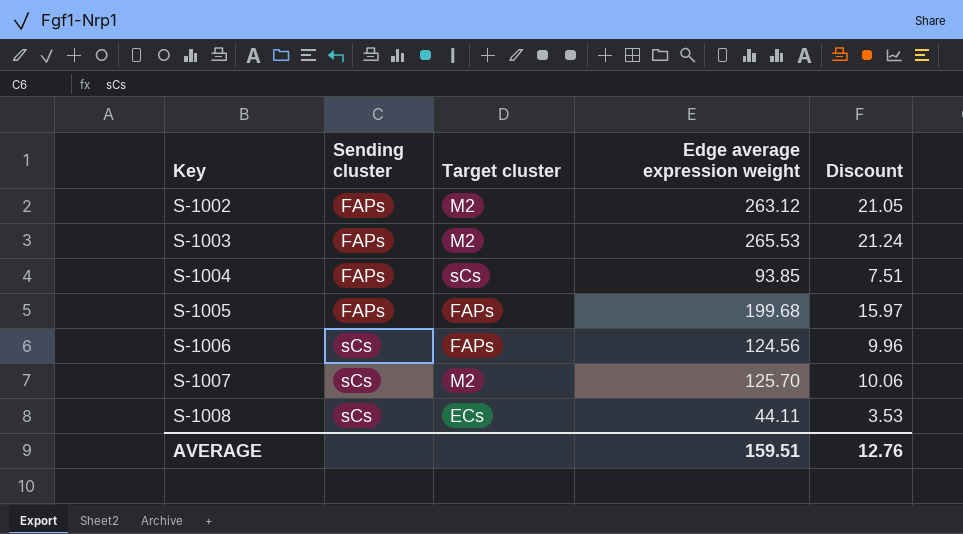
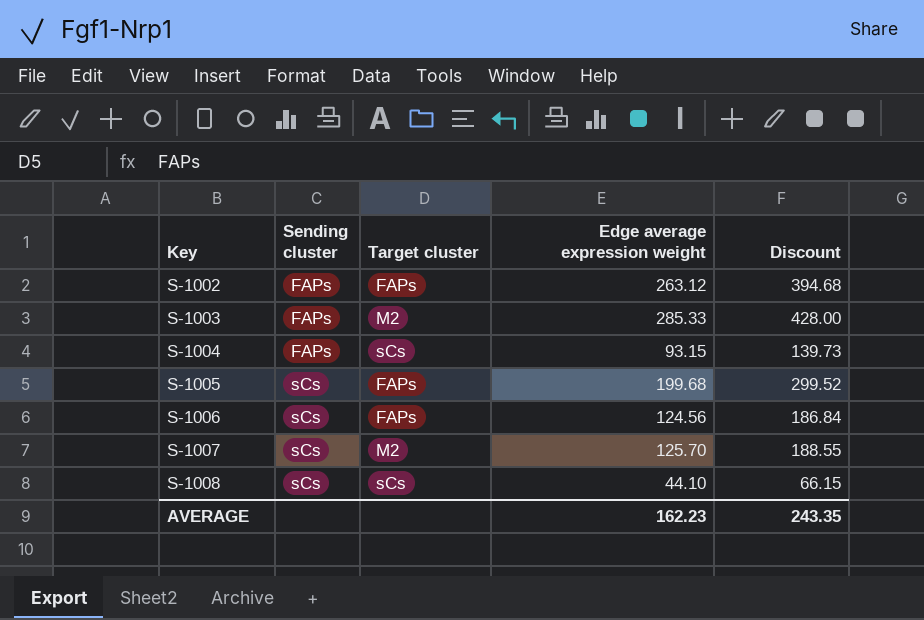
column Discount | formula: [Edge average expression weight] * 0.08 -> [Edge average expression weight] * 1.5
S-1002 | Target cluster: M2 -> FAPs
S-1003 | Edge average expression weight: 265.53 -> 285.33
S-1004 | Edge average expression weight: 93.85 -> 93.15
S-1005 | Sending cluster: FAPs -> sCs
S-1008 | Target cluster: ECs -> sCs
S-1008 | Edge average expression weight: 44.11 -> 44.10
AVERAGE | Edge average expression weight: 159.51 -> 162.23
AVERAGE | Discount: 12.76 -> 243.35

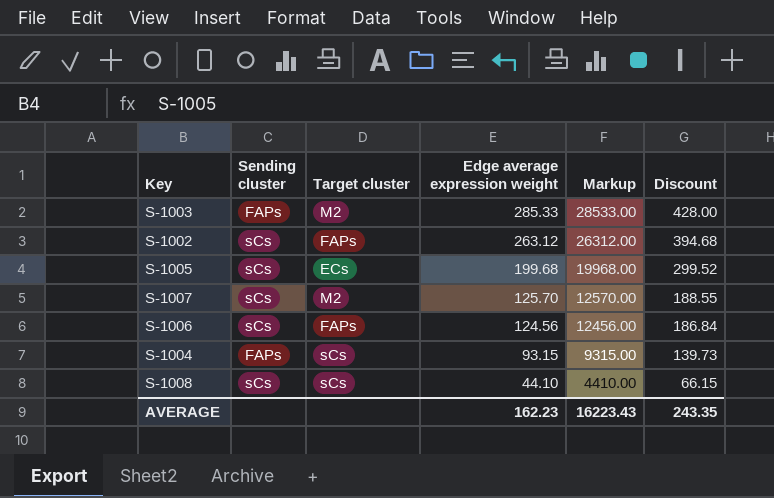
row order: Key ascending -> Edge average expression weight descending
column Markup | formula: none -> [Edge average expression weight] * 100
S-1002 | Sending cluster: FAPs -> sCs
S-1005 | Target cluster: FAPs -> ECs

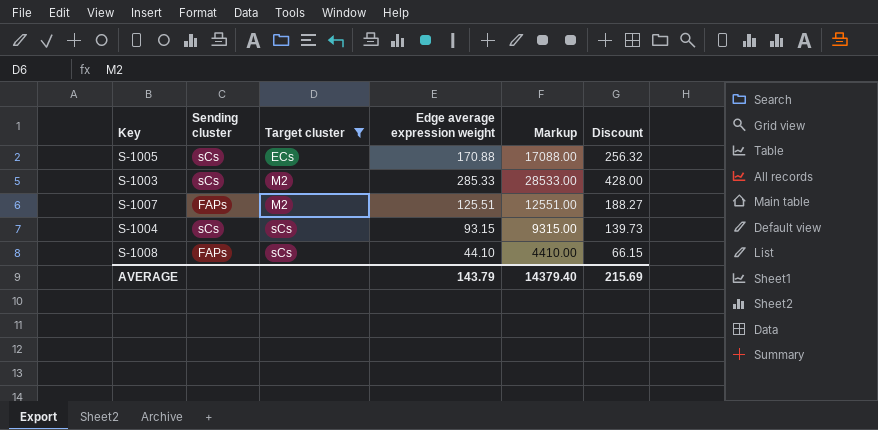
filter: none -> Target cluster != FAPs
row order: Edge average expression weight descending -> Target cluster ascending
S-1005 | Edge average expression weight: 199.68 -> 170.88
S-1005 | Markup: 19968.00 -> 17088.00
S-1005 | Discount: 299.52 -> 256.32
S-1003 | Sending cluster: FAPs -> sCs
S-1007 | Sending cluster: sCs -> FAPs
S-1007 | Edge average expression weight: 125.70 -> 125.51
S-1007 | Markup: 12570.00 -> 12551.00
S-1007 | Discount: 188.55 -> 188.27
S-1004 | Sending cluster: FAPs -> sCs
S-1008 | Sending cluster: sCs -> FAPs
AVERAGE | Edge average expression weight: 162.23 -> 143.79
AVERAGE | Markup: 16223.43 -> 14379.40
AVERAGE | Discount: 243.35 -> 215.69

